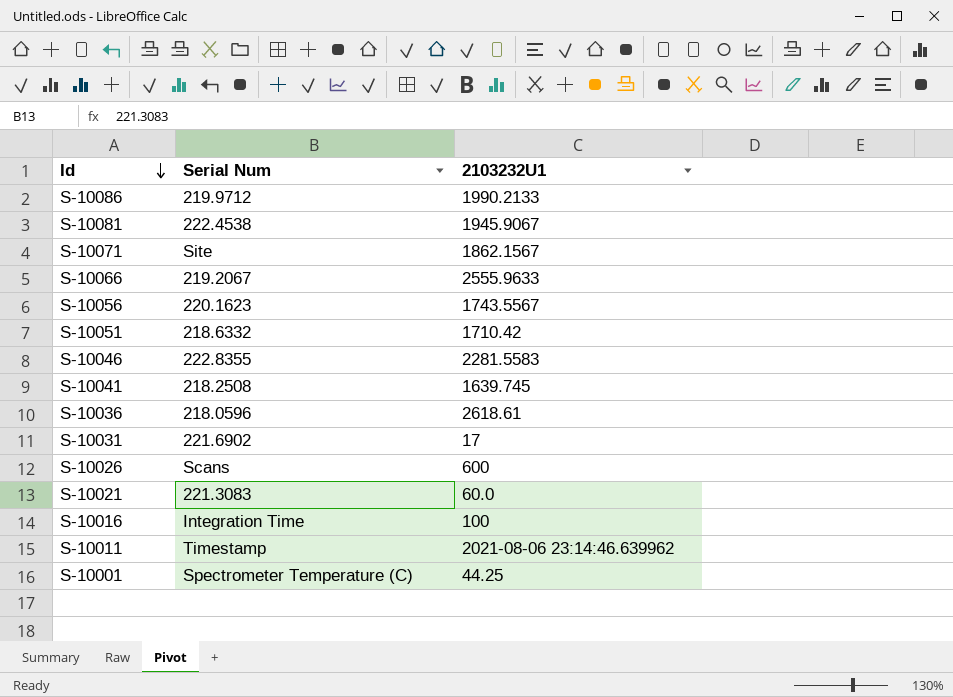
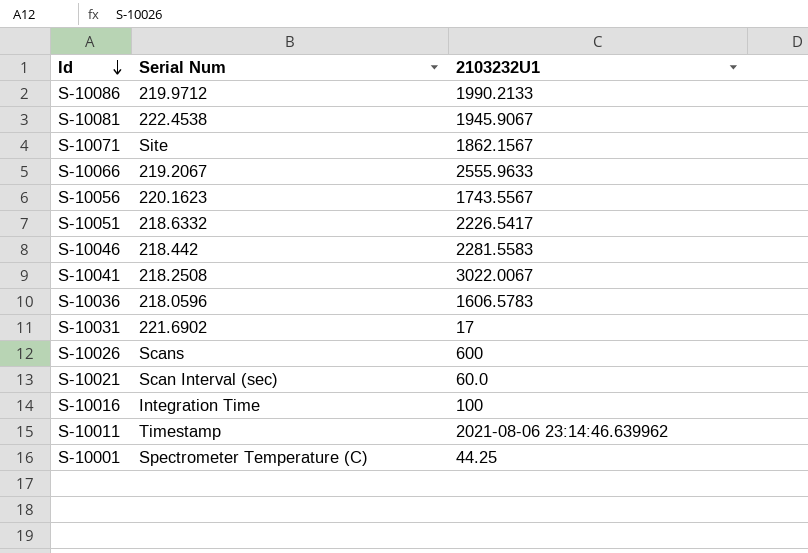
S-10051 | 2103232U1: 1710.42 -> 2226.5417
S-10046 | Serial Num: 222.8355 -> 218.442
S-10041 | 2103232U1: 1639.745 -> 3022.0067
S-10036 | 2103232U1: 2618.61 -> 1606.5783
S-10021 | Serial Num: 221.3083 -> Scan Interval (sec)

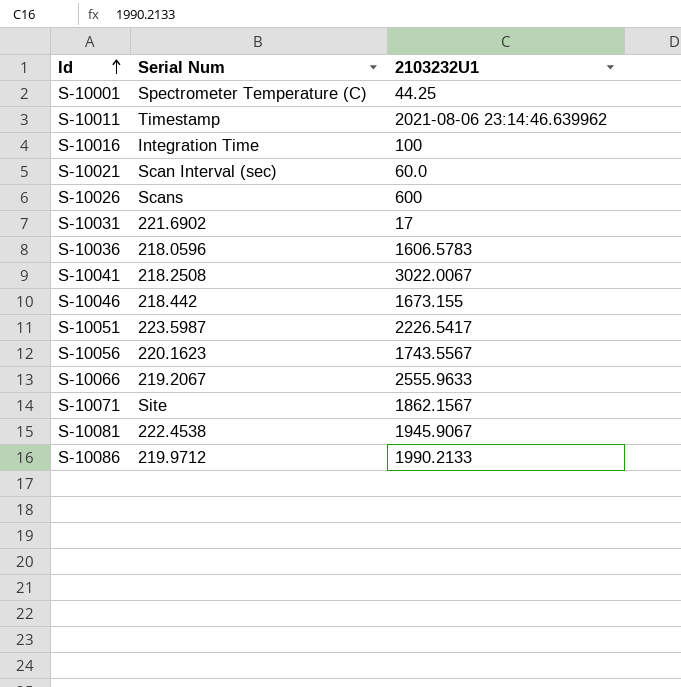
row order: Id descending -> Id ascending
S-10046 | 2103232U1: 2281.5583 -> 1673.155
S-10051 | Serial Num: 218.6332 -> 223.5987

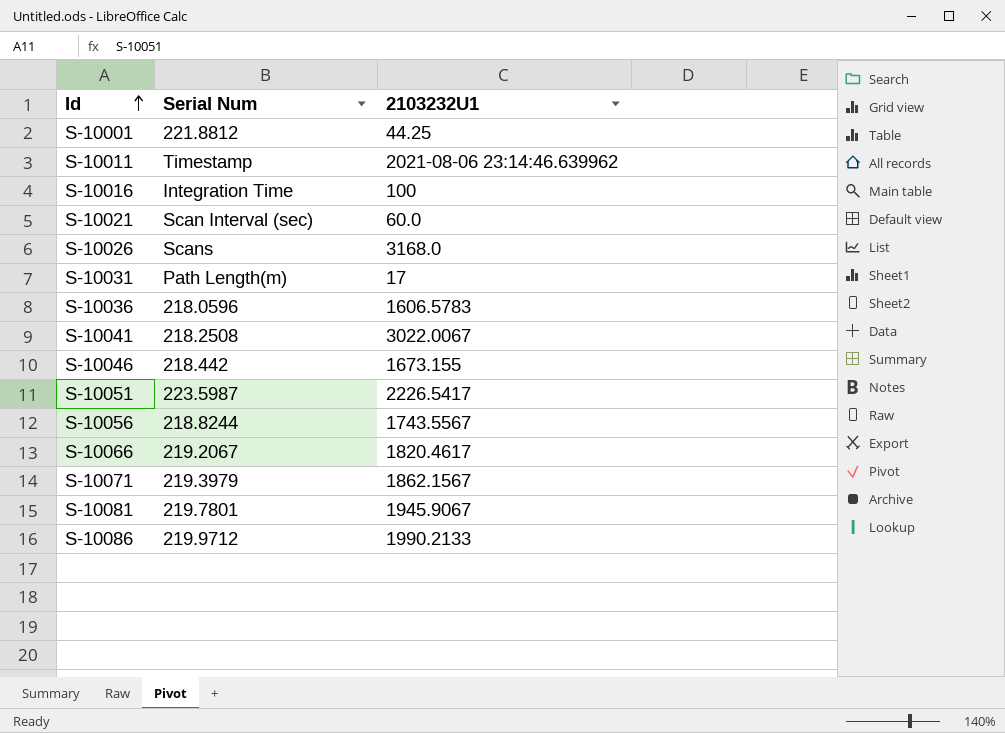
S-10001 | Serial Num: Spectrometer Temperature (C) -> 221.8812
S-10026 | 2103232U1: 600 -> 3168.0
S-10031 | Serial Num: 221.6902 -> Path Length(m)
S-10056 | Serial Num: 220.1623 -> 218.8244
S-10066 | 2103232U1: 2555.9633 -> 1820.4617
S-10071 | Serial Num: Site -> 219.3979
S-10081 | Serial Num: 222.4538 -> 219.7801

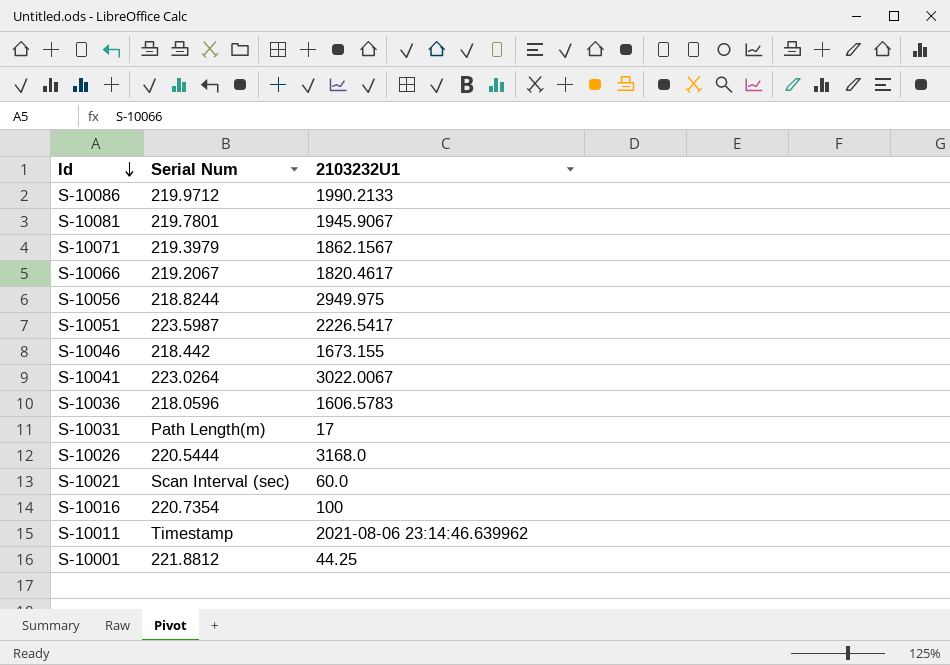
row order: Id ascending -> Id descending
S-10056 | 2103232U1: 1743.5567 -> 2949.975
S-10041 | Serial Num: 218.2508 -> 223.0264
S-10026 | Serial Num: Scans -> 220.5444
S-10016 | Serial Num: Integration Time -> 220.7354

